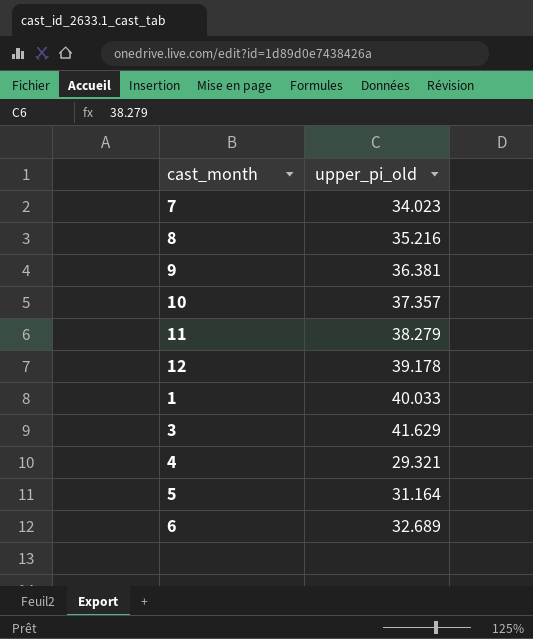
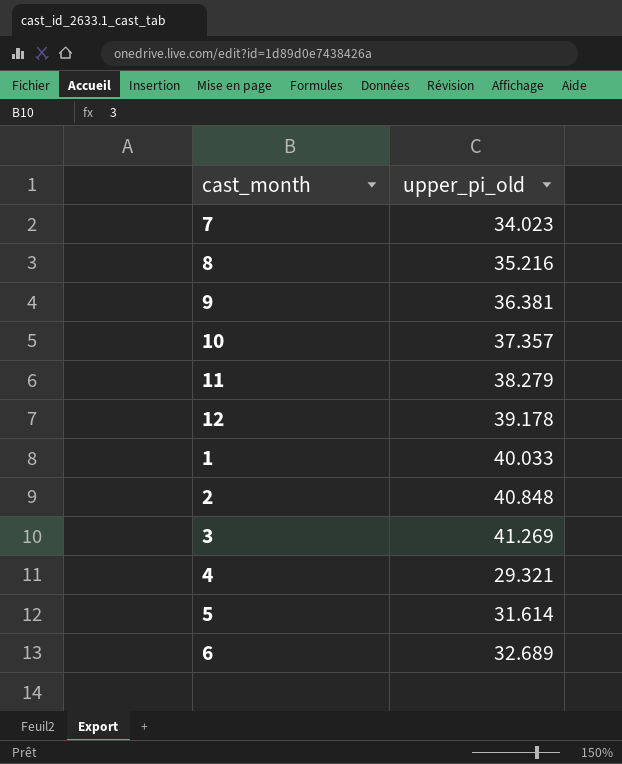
row 2: none -> 40.848
3 | upper_pi_old: 41.629 -> 41.269
5 | upper_pi_old: 31.164 -> 31.614

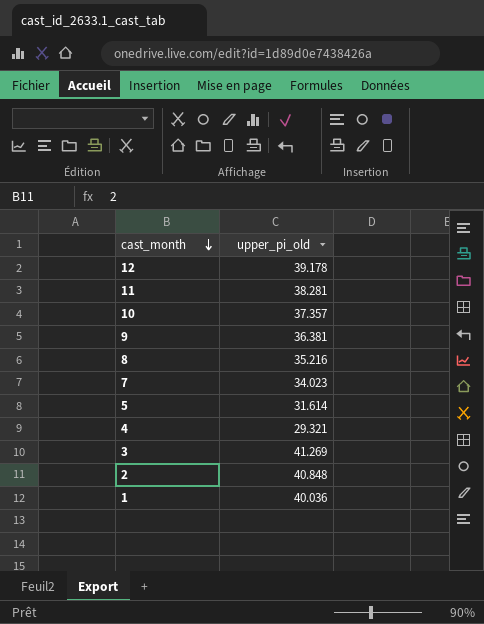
row order: none -> cast_month descending
row 6: 32.689 -> none
11 | upper_pi_old: 38.279 -> 38.281
1 | upper_pi_old: 40.033 -> 40.036

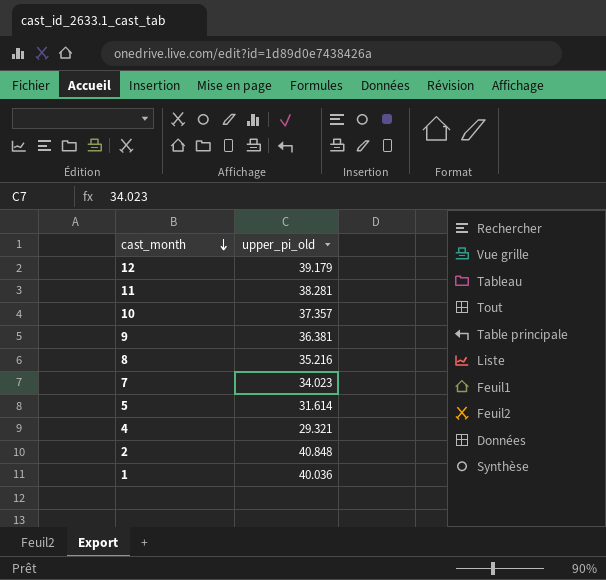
row 3: 41.269 -> none
12 | upper_pi_old: 39.178 -> 39.179

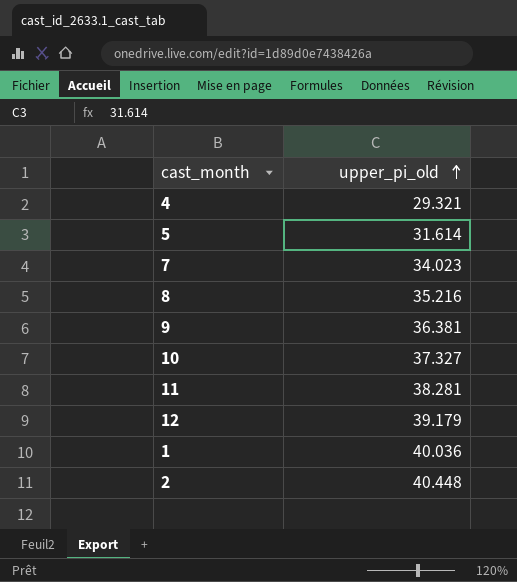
row order: cast_month descending -> upper_pi_old ascending
10 | upper_pi_old: 37.357 -> 37.327
2 | upper_pi_old: 40.848 -> 40.448

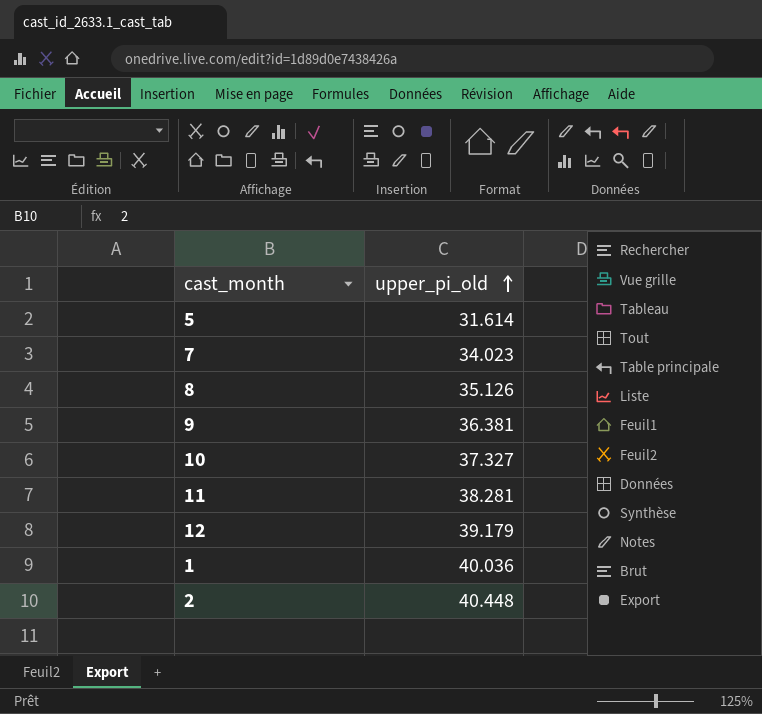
row 4: 29.321 -> none
8 | upper_pi_old: 35.216 -> 35.126

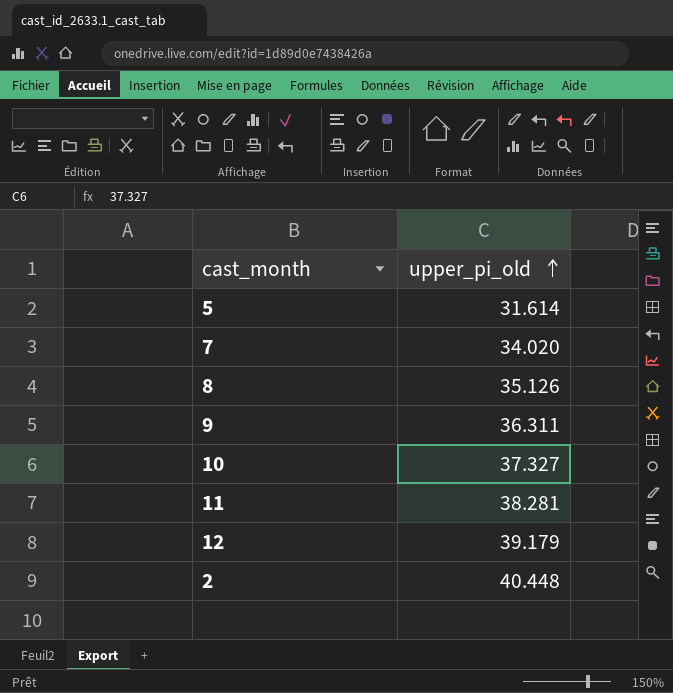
row 1: 40.036 -> none
7 | upper_pi_old: 34.023 -> 34.020
9 | upper_pi_old: 36.381 -> 36.311

